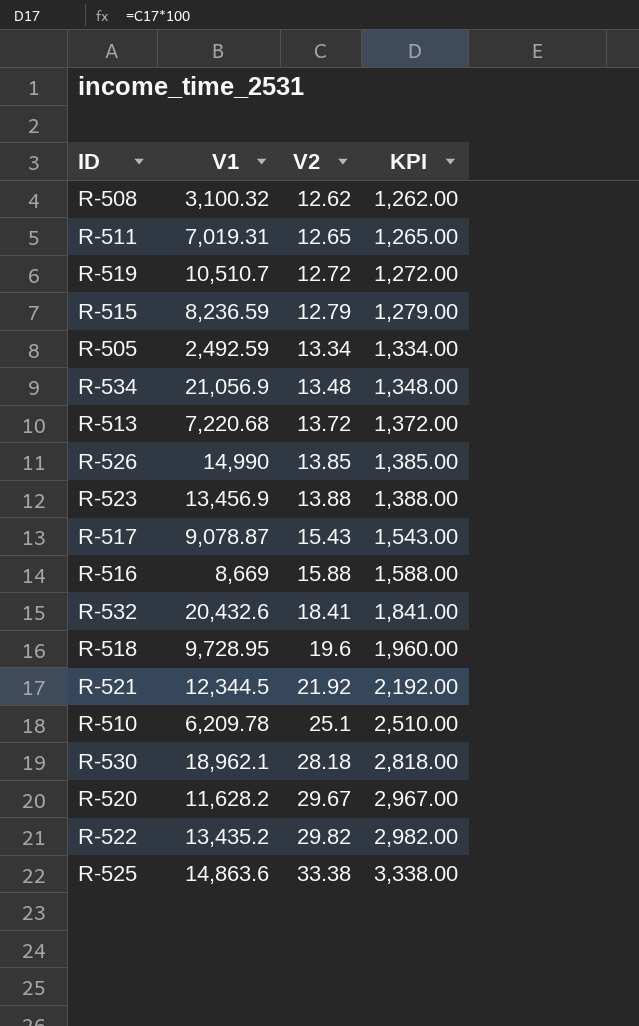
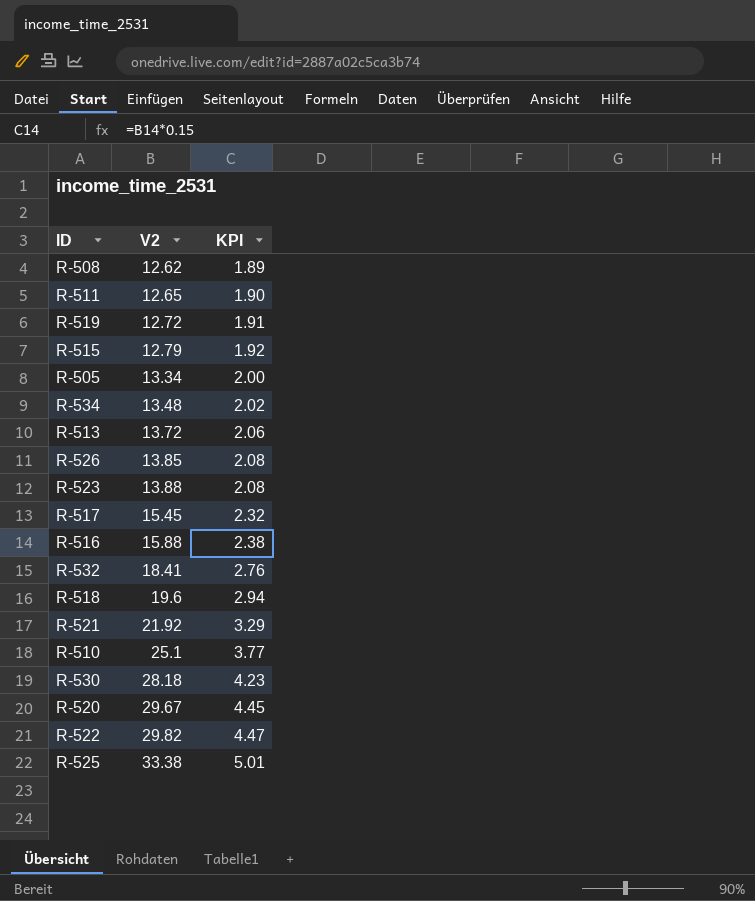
column V1 | position: 2 -> none
column KPI | formula: [V2] * 100 -> [V2] * 0.15
R-517 | V2: 15.43 -> 15.45

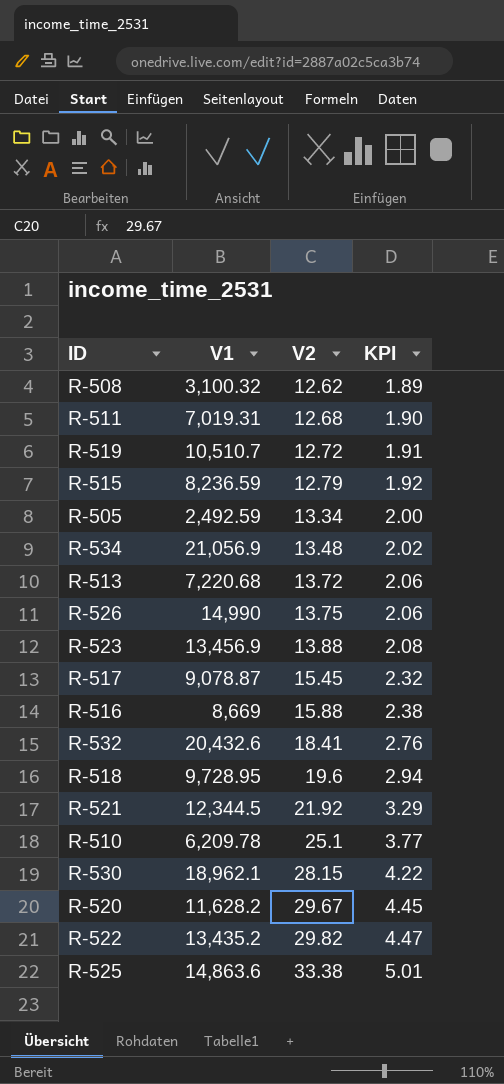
column V1 | position: none -> 2
R-511 | V2: 12.65 -> 12.68
R-526 | V2: 13.85 -> 13.75
R-526 | KPI: 2.08 -> 2.06
R-530 | V2: 28.18 -> 28.15
R-530 | KPI: 4.23 -> 4.22

